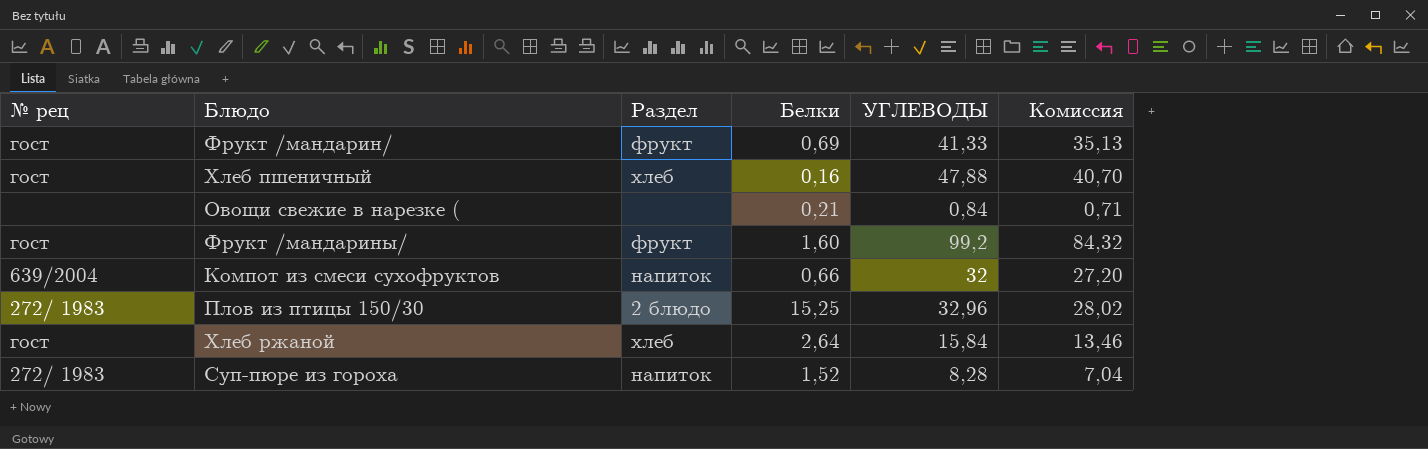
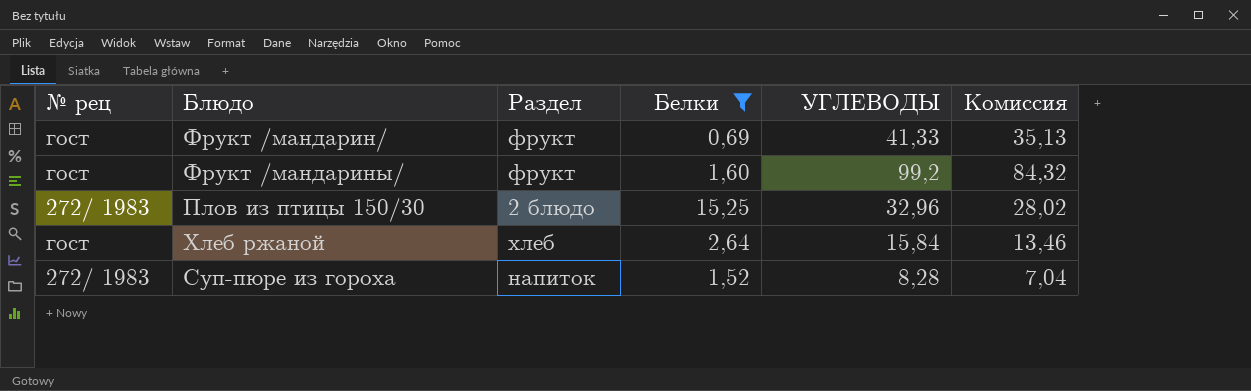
filter: none -> Белки >= 0,69

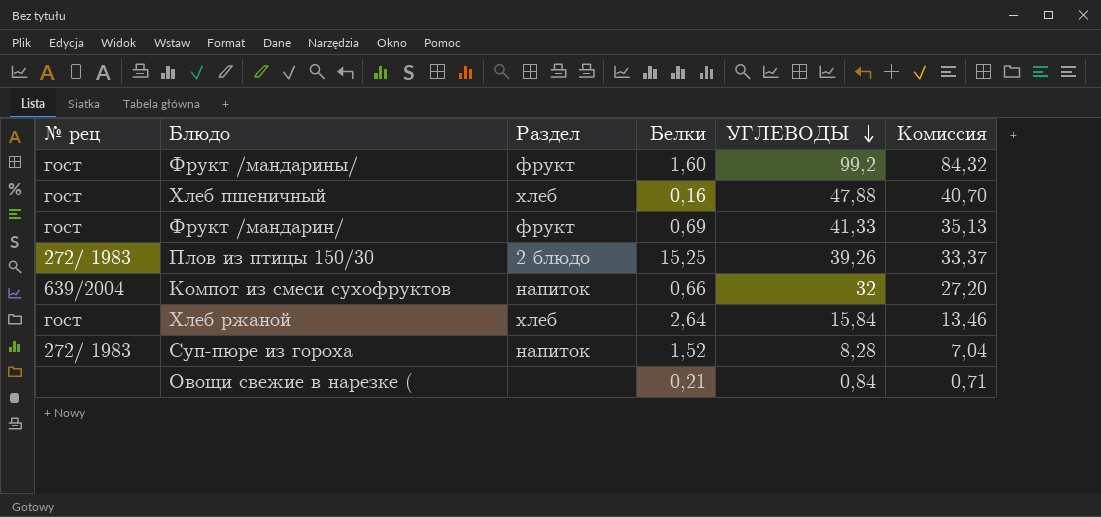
filter: Белки >= 0,69 -> none
row order: none -> УГЛЕВОДЫ descending
Плов из птицы 150/30 | УГЛЕВОДЫ: 32,96 -> 39,26
Плов из птицы 150/30 | Комиссия: 28,02 -> 33,37

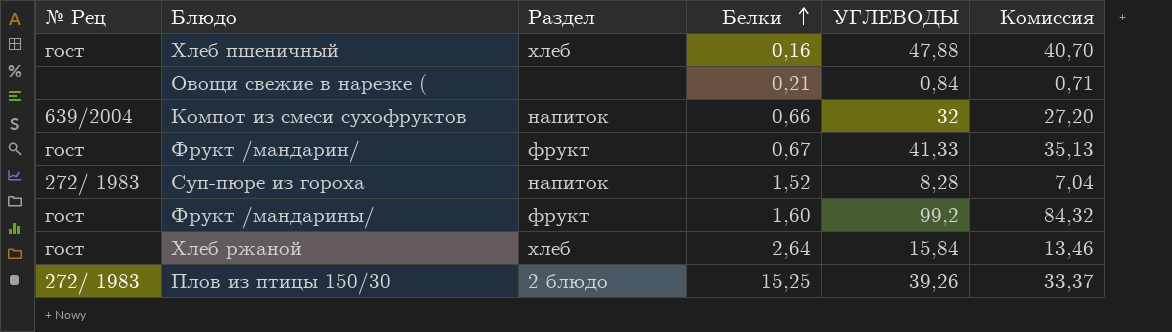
row order: УГЛЕВОДЫ descending -> Белки ascending
column name: № рец -> № Рец
Фрукт /мандарин/ | Белки: 0,69 -> 0,67

